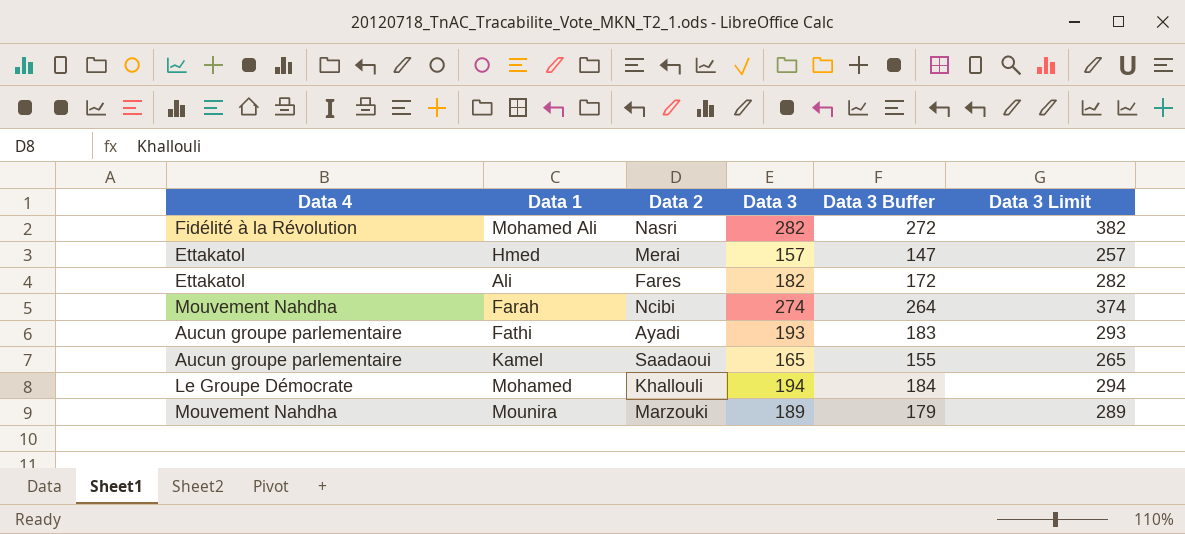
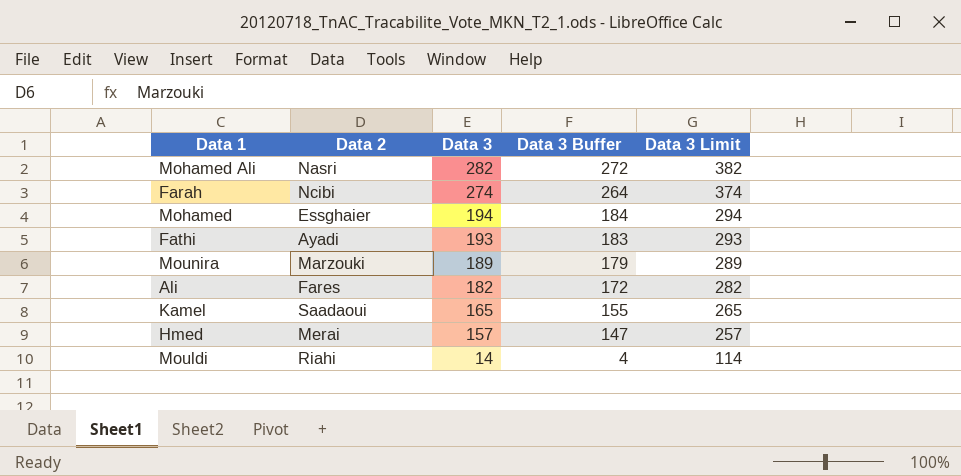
row order: none -> Data 3 descending
column Data 4 | position: 1 -> none
Mohamed | Data 2: Khallouli -> Essghaier
row Mouldi: none -> Riahi | 14 | 4 | 114

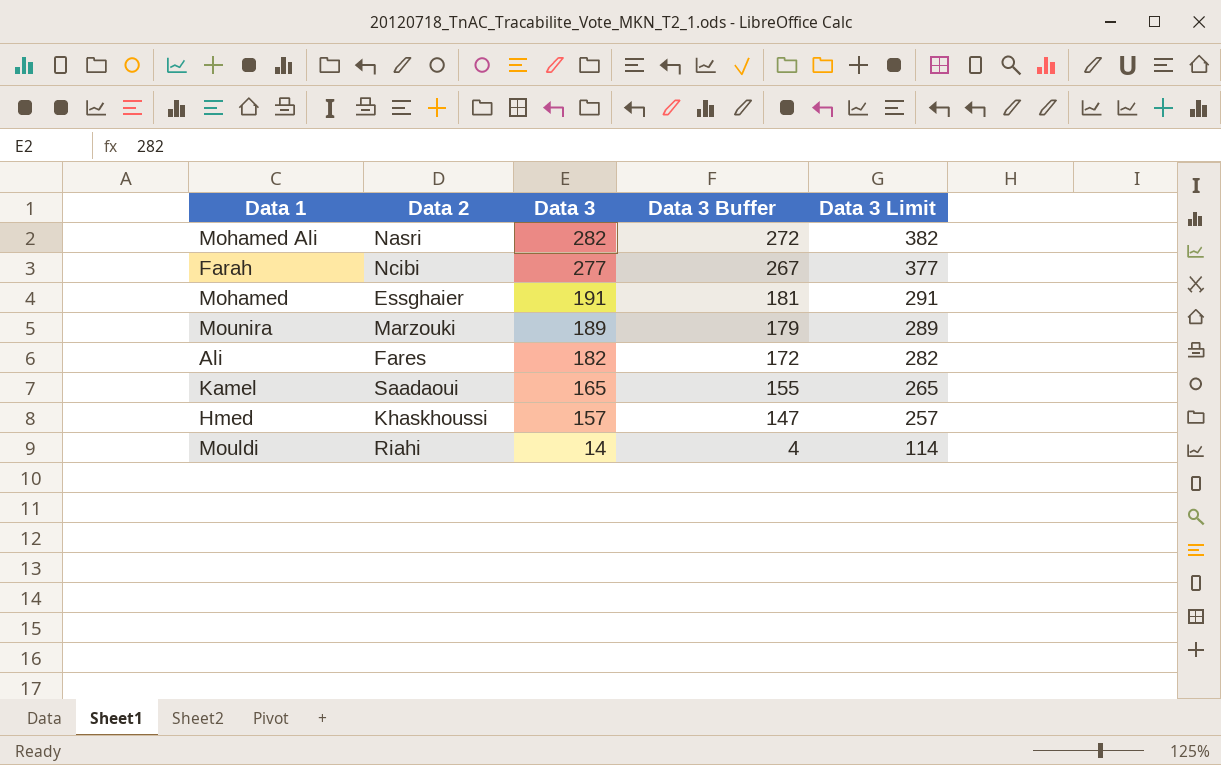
row Fathi: Ayadi | 193 | 183 | 293 -> none
Farah | Data 3: 274 -> 277
Farah | Data 3 Buffer: 264 -> 267
Farah | Data 3 Limit: 374 -> 377
Mohamed | Data 3: 194 -> 191
Mohamed | Data 3 Buffer: 184 -> 181
Mohamed | Data 3 Limit: 294 -> 291
Hmed | Data 2: Merai -> Khaskhoussi

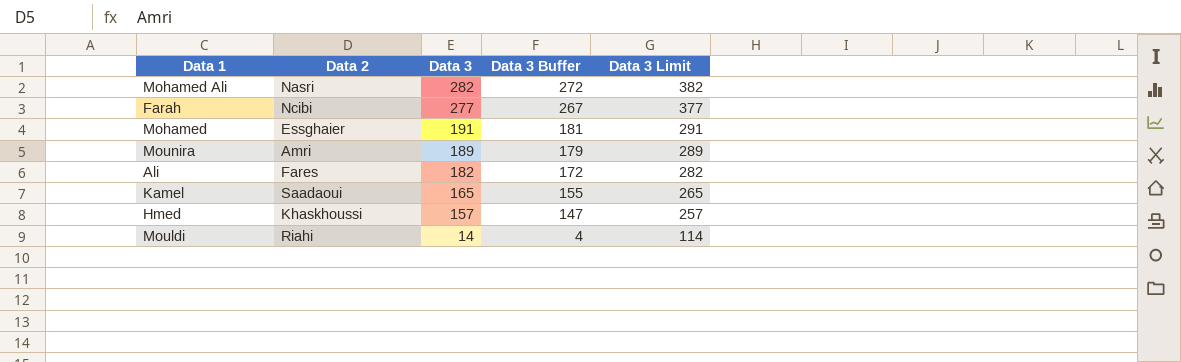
Mounira | Data 2: Marzouki -> Amri

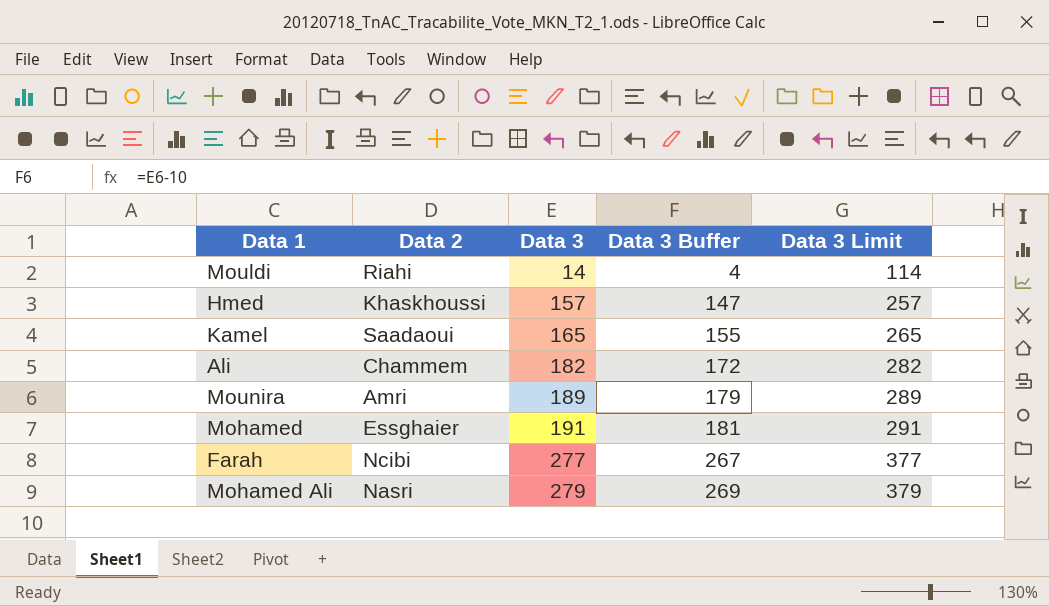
row order: Data 3 descending -> Data 3 ascending
Ali | Data 2: Fares -> Chammem
Mohamed Ali | Data 3: 282 -> 279
Mohamed Ali | Data 3 Buffer: 272 -> 269
Mohamed Ali | Data 3 Limit: 382 -> 379

